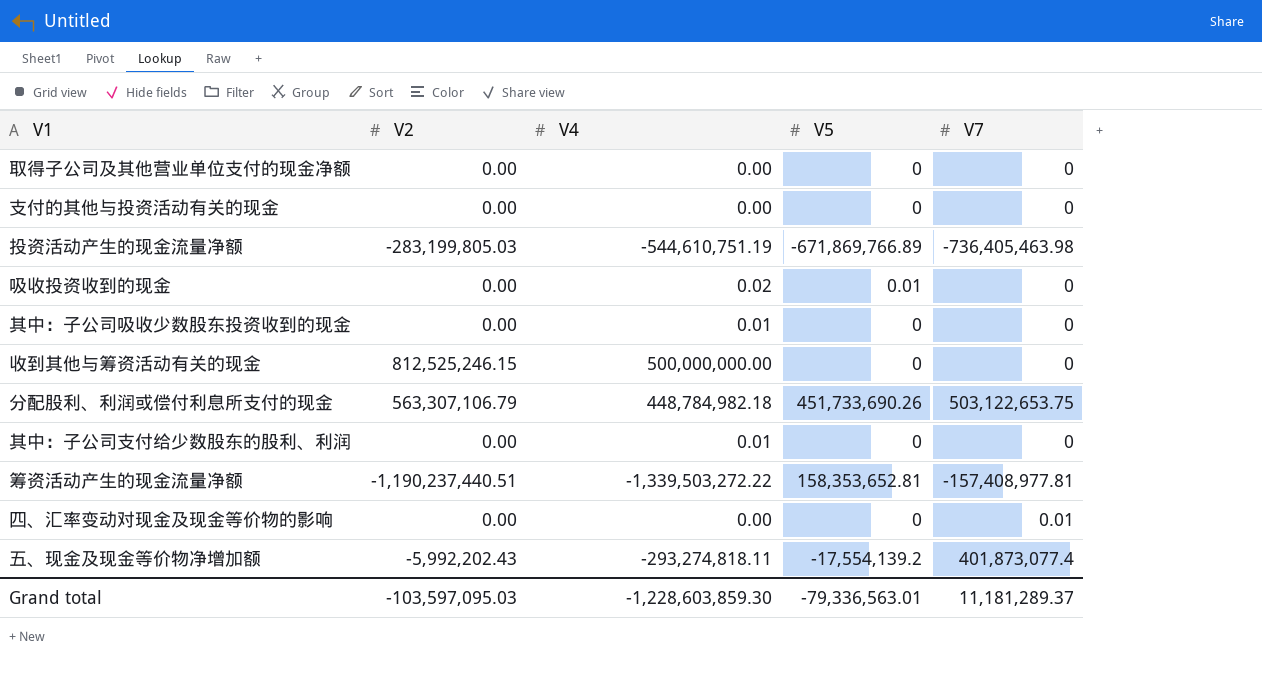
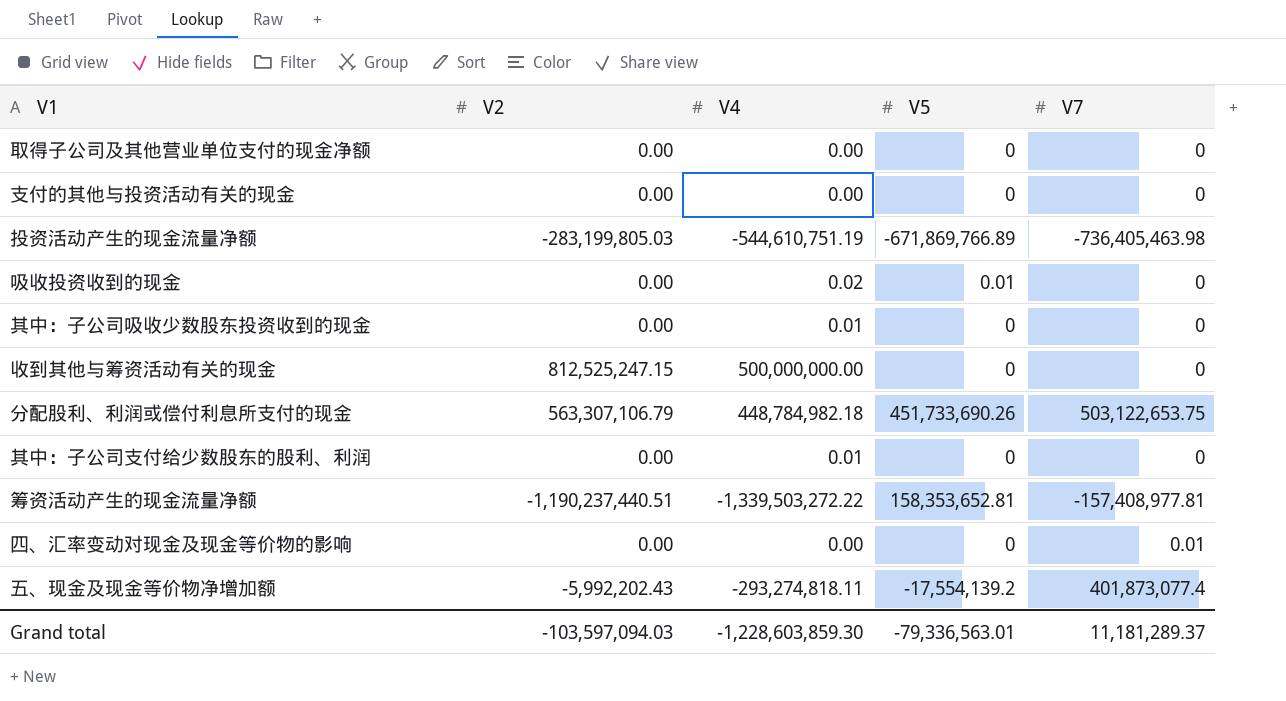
收到其他与筹资活动有关的现金 | V2: 812,525,246.15 -> 812,525,247.15
Grand total | V2: -103,597,095.03 -> -103,597,094.03

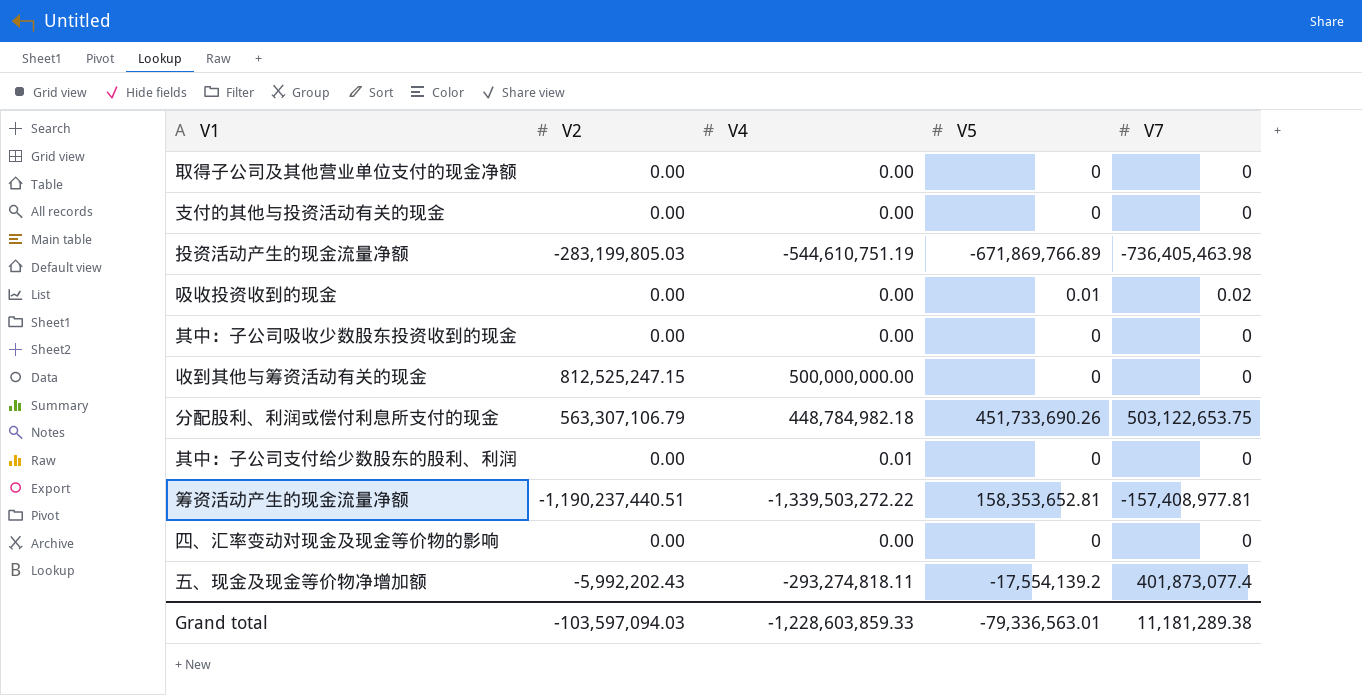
吸收投资收到的现金 | V4: 0.02 -> 0.00
吸收投资收到的现金 | V7: 0 -> 0.02
其中：子公司吸收少数股东投资收到的现金 | V4: 0.01 -> 0.00
四、汇率变动对现金及现金等价物的影响 | V7: 0.01 -> 0
Grand total | V4: -1,228,603,859.30 -> -1,228,603,859.33
Grand total | V7: 11,181,289.37 -> 11,181,289.38

